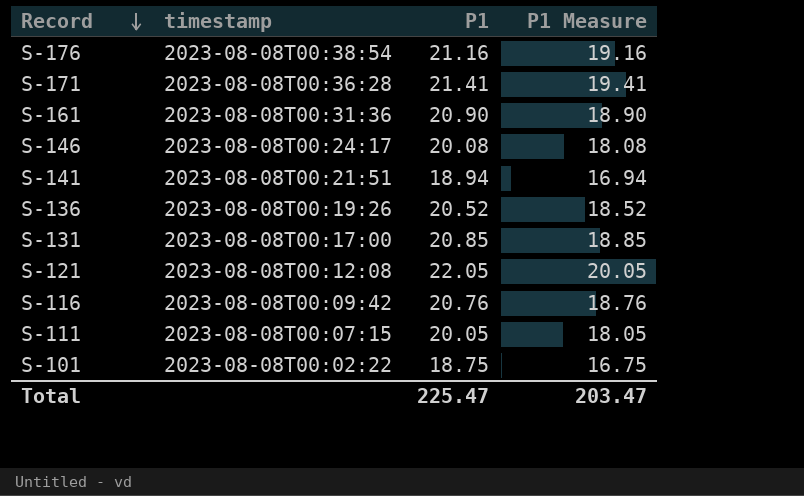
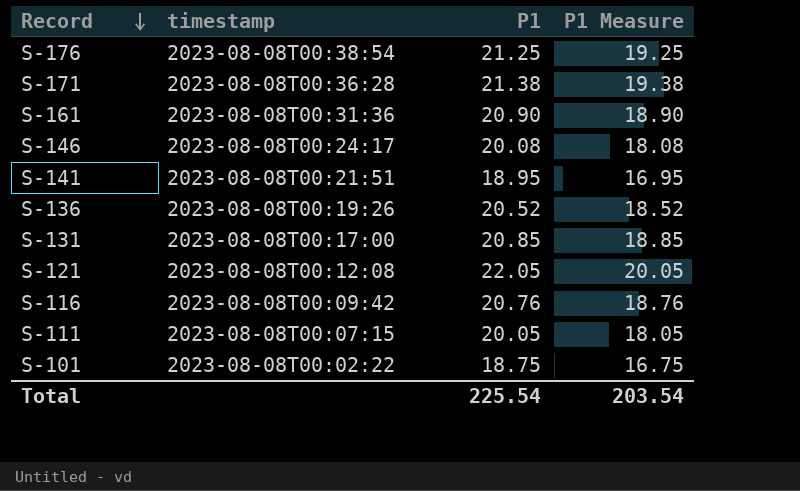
S-176 | P1: 21.16 -> 21.25
S-176 | P1 Measure: 19.16 -> 19.25
S-171 | P1: 21.41 -> 21.38
S-171 | P1 Measure: 19.41 -> 19.38
S-141 | P1: 18.94 -> 18.95
S-141 | P1 Measure: 16.94 -> 16.95
Total | P1: 225.47 -> 225.54
Total | P1 Measure: 203.47 -> 203.54

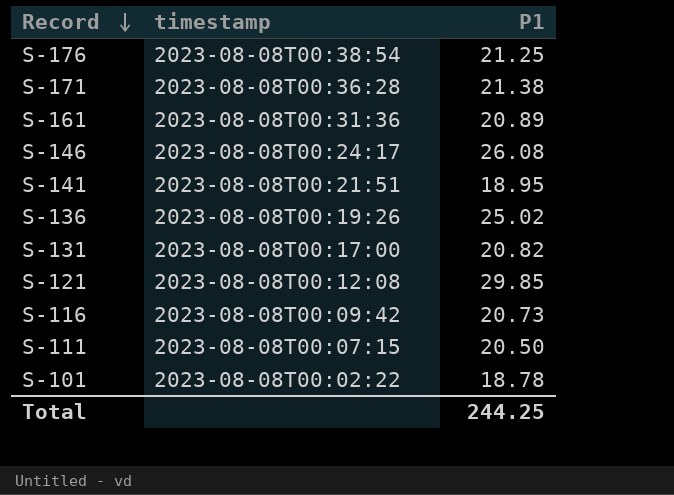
column P1 Measure | formula: [P1] - 2 -> none
S-161 | P1: 20.90 -> 20.89
S-146 | P1: 20.08 -> 26.08
S-136 | P1: 20.52 -> 25.02
S-131 | P1: 20.85 -> 20.82
S-121 | P1: 22.05 -> 29.85
S-116 | P1: 20.76 -> 20.73
S-111 | P1: 20.05 -> 20.50
S-101 | P1: 18.75 -> 18.78
Total | P1: 225.54 -> 244.25

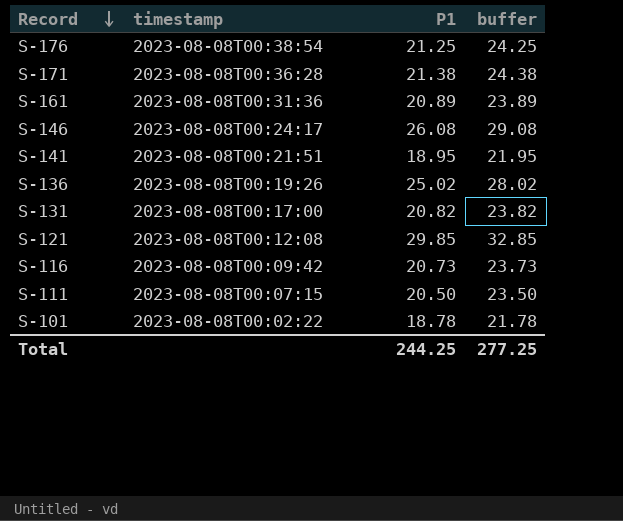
column buffer | formula: none -> [P1] + 3

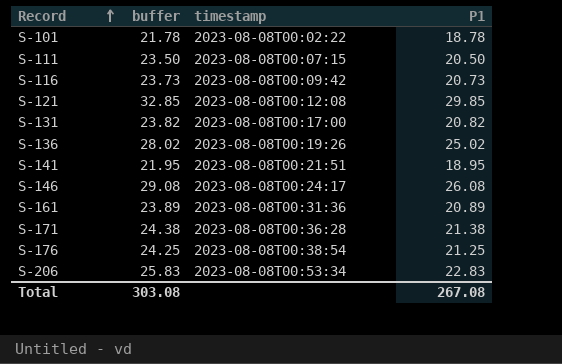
row order: Record descending -> Record ascending
column buffer | position: 4 -> 2
row S-206: none -> 25.83 | 2023-08-08T00:53:34 | 22.83
Total | buffer: 277.25 -> 303.08
Total | P1: 244.25 -> 267.08

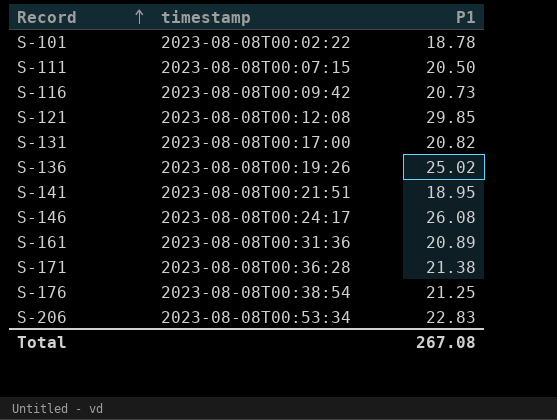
column buffer | formula: [P1] + 3 -> none

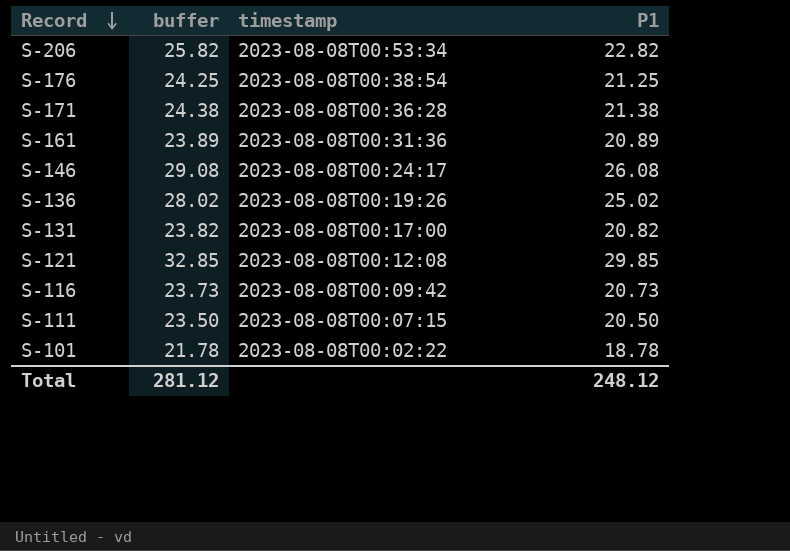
row order: Record ascending -> Record descending
column buffer | formula: none -> [P1] + 3
row S-141: 2023-08-08T00:21:51 | 18.95 -> none
S-206 | P1: 22.83 -> 22.82
Total | P1: 267.08 -> 248.12

